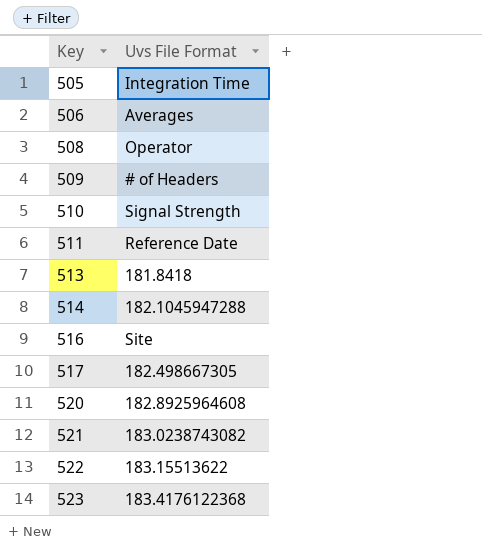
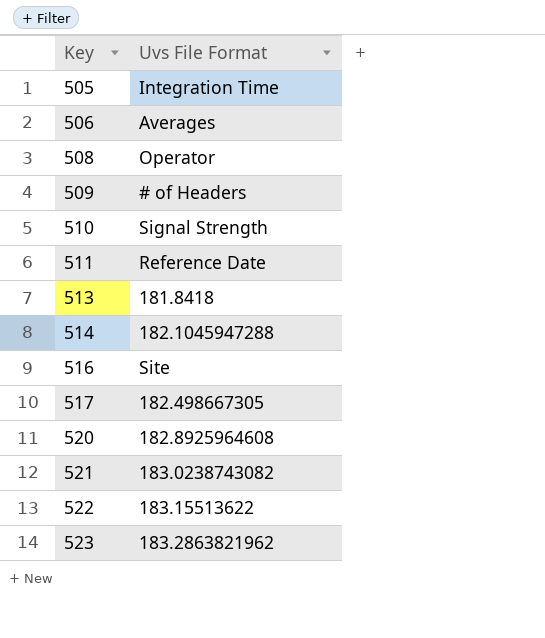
523 | Uvs File Format: 183.4176122368 -> 183.2863821962

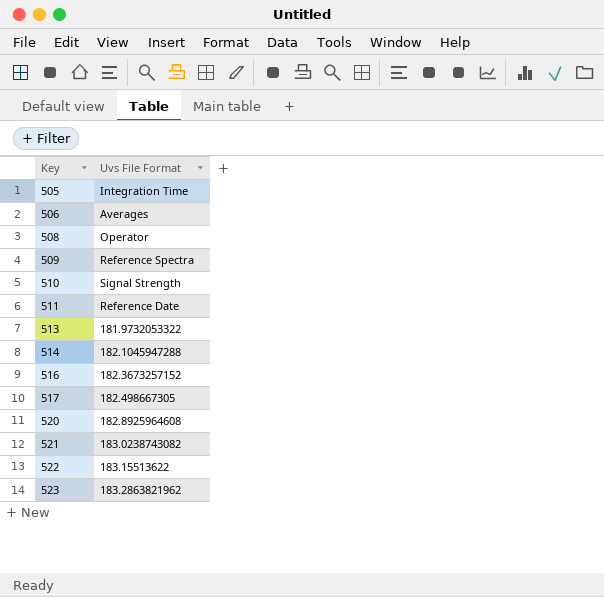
509 | Uvs File Format: # of Headers -> Reference Spectra
513 | Uvs File Format: 181.8418 -> 181.9732053322
516 | Uvs File Format: Site -> 182.3673257152

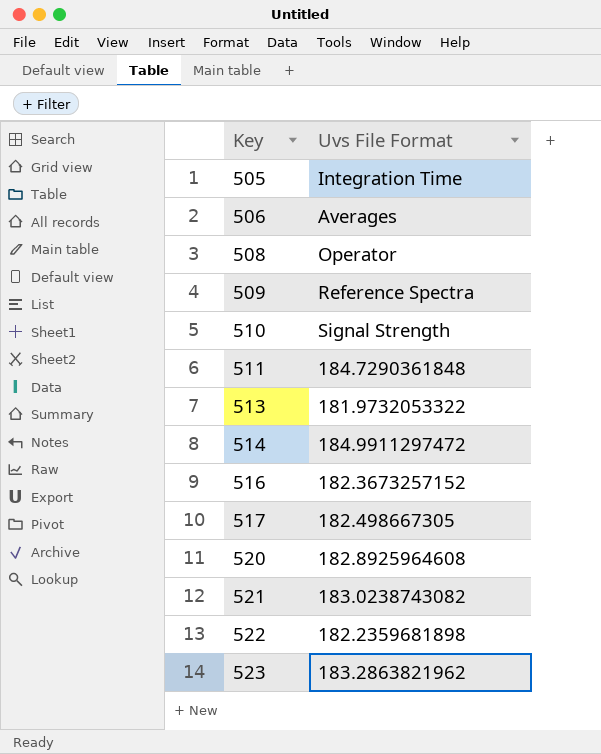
511 | Uvs File Format: Reference Date -> 184.7290361848
514 | Uvs File Format: 182.1045947288 -> 184.9911297472
522 | Uvs File Format: 183.15513622 -> 182.2359681898

